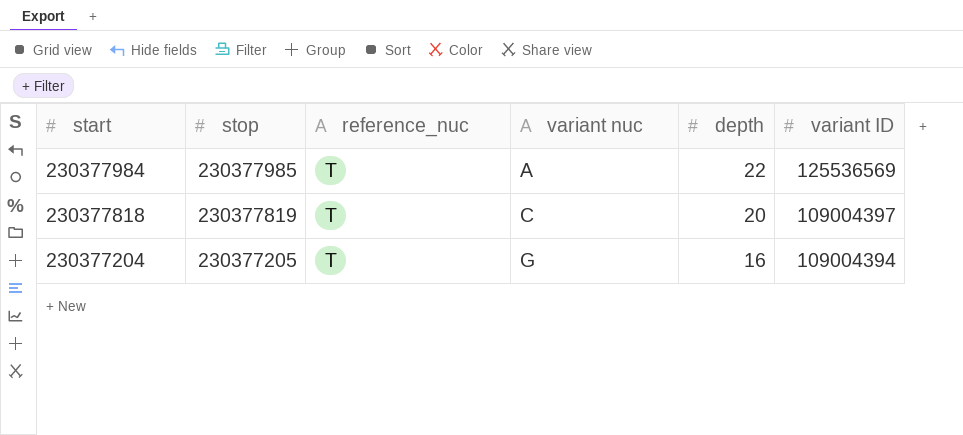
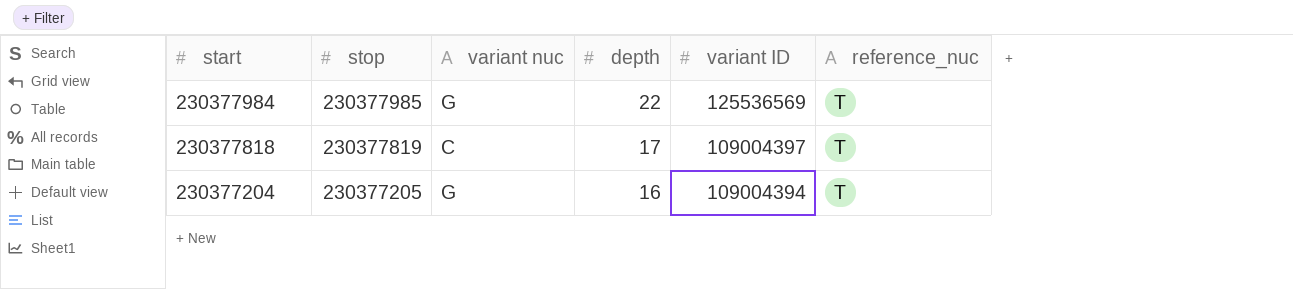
column reference_nuc | position: 3 -> 6
230377984 | variant nuc: A -> G
230377818 | depth: 20 -> 17

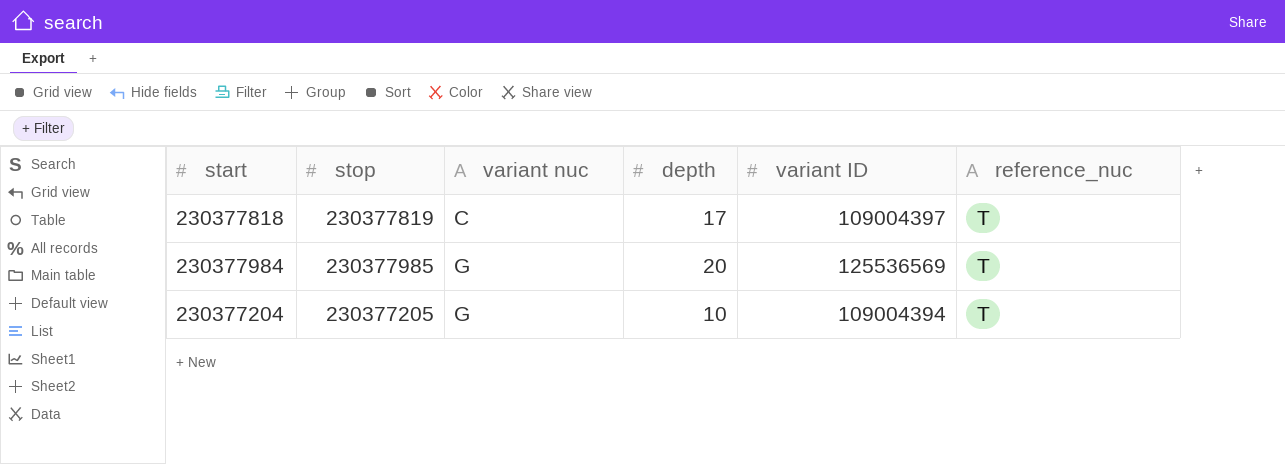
row order: start descending -> variant nuc ascending
230377984 | depth: 22 -> 20
230377204 | depth: 16 -> 10

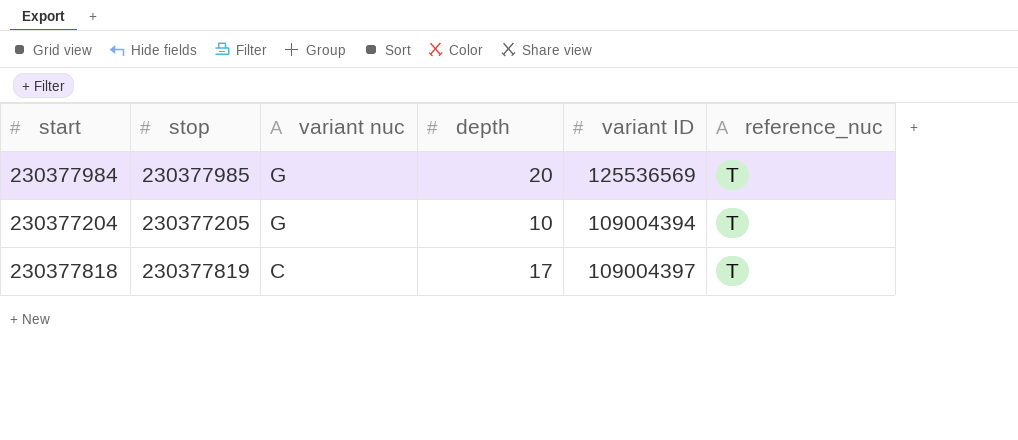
row order: variant nuc ascending -> variant nuc descending

